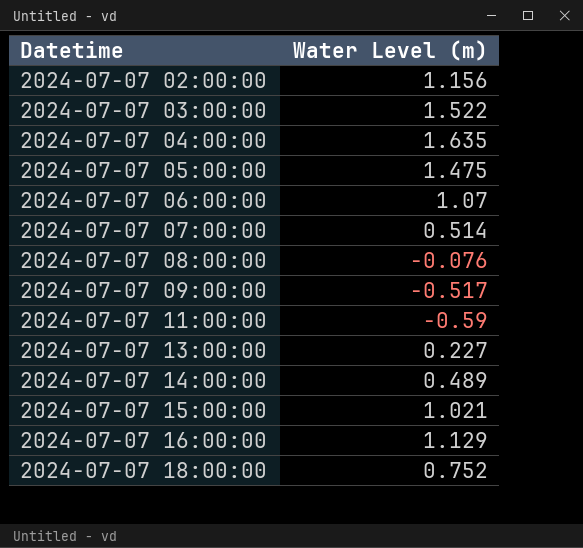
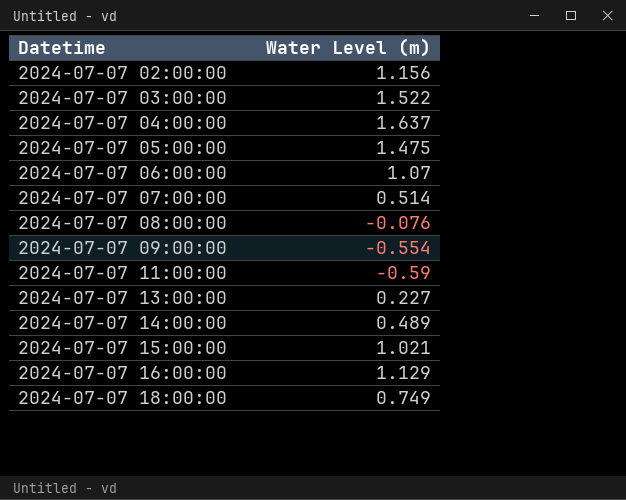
2024-07-07 04:00:00 | Water Level (m): 1.635 -> 1.637
2024-07-07 09:00:00 | Water Level (m): -0.517 -> -0.554
2024-07-07 18:00:00 | Water Level (m): 0.752 -> 0.749

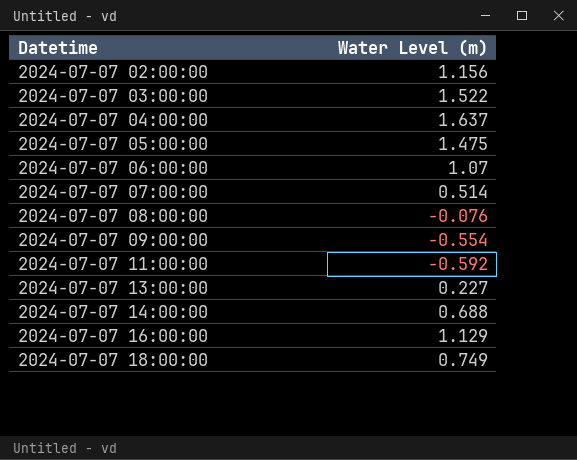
row 2024-07-07 15:00:00: 1.021 -> none
2024-07-07 11:00:00 | Water Level (m): -0.59 -> -0.592
2024-07-07 14:00:00 | Water Level (m): 0.489 -> 0.688

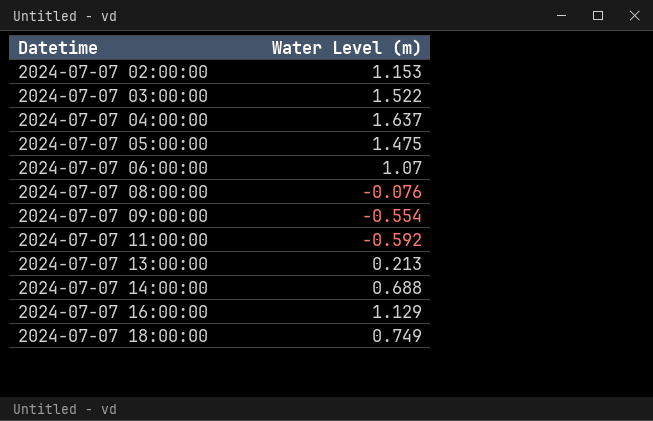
row 2024-07-07 07:00:00: 0.514 -> none
2024-07-07 02:00:00 | Water Level (m): 1.156 -> 1.153
2024-07-07 13:00:00 | Water Level (m): 0.227 -> 0.213

